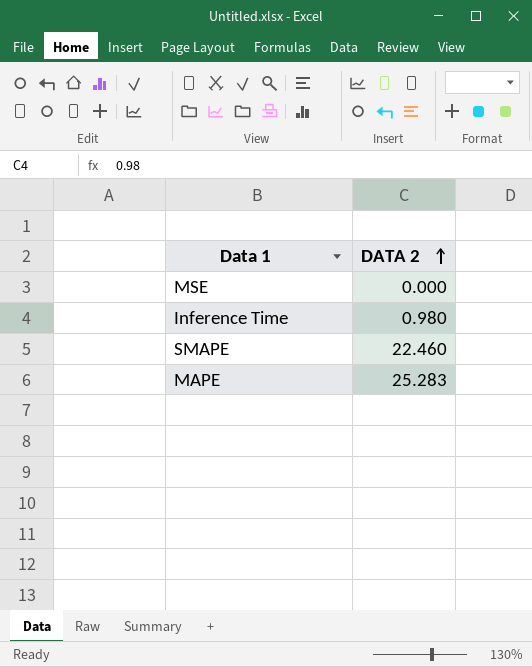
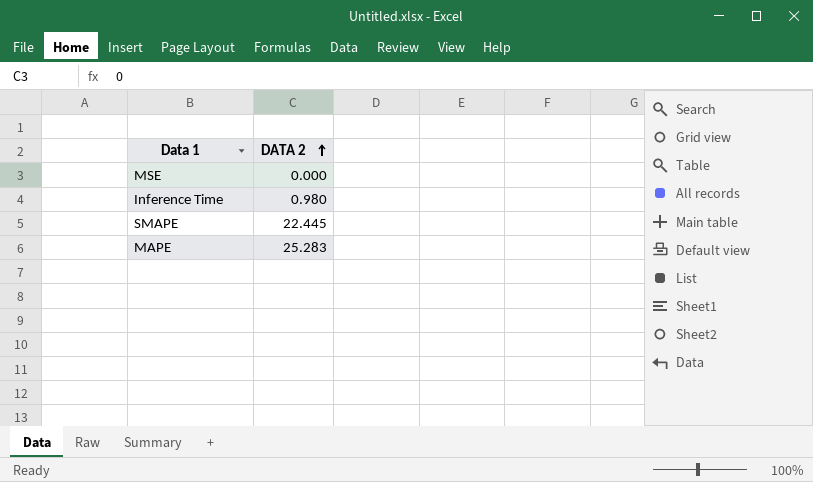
SMAPE | DATA 2: 22.460 -> 22.445

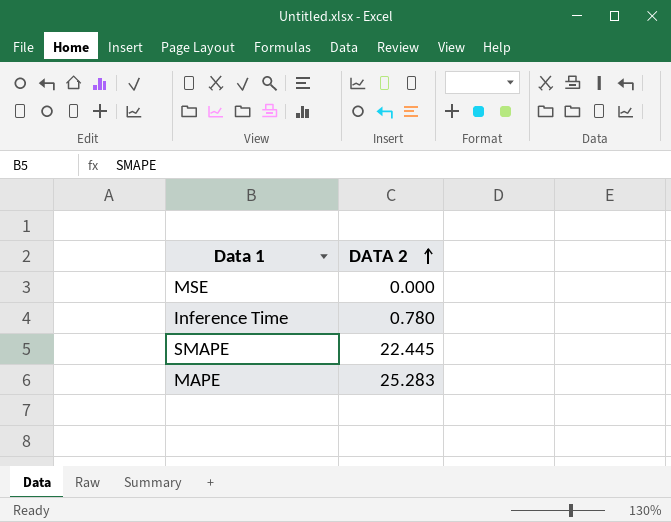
Inference Time | DATA 2: 0.980 -> 0.780

